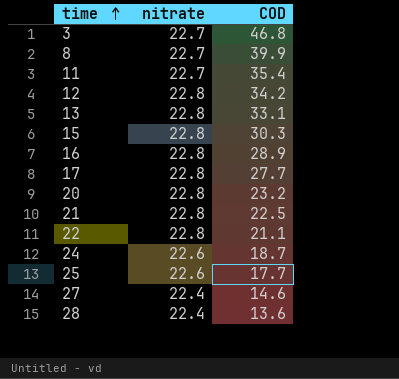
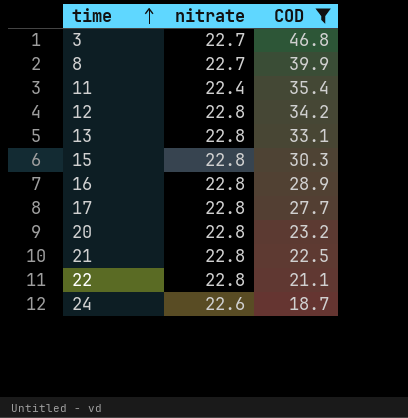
filter: none -> COD >= 18.7
11 | nitrate: 22.7 -> 22.4

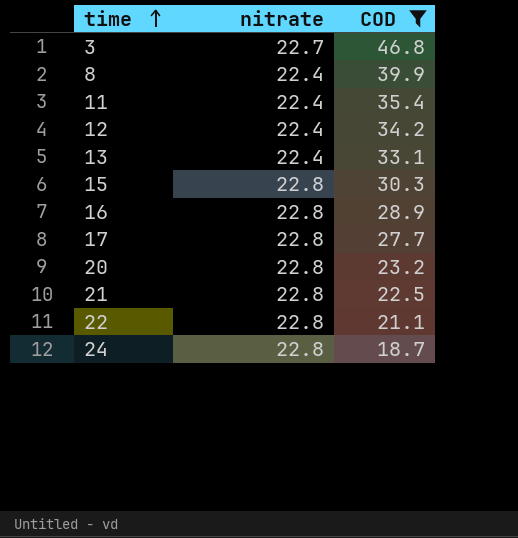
8 | nitrate: 22.7 -> 22.4
12 | nitrate: 22.8 -> 22.4
13 | nitrate: 22.8 -> 22.4
24 | nitrate: 22.6 -> 22.8

